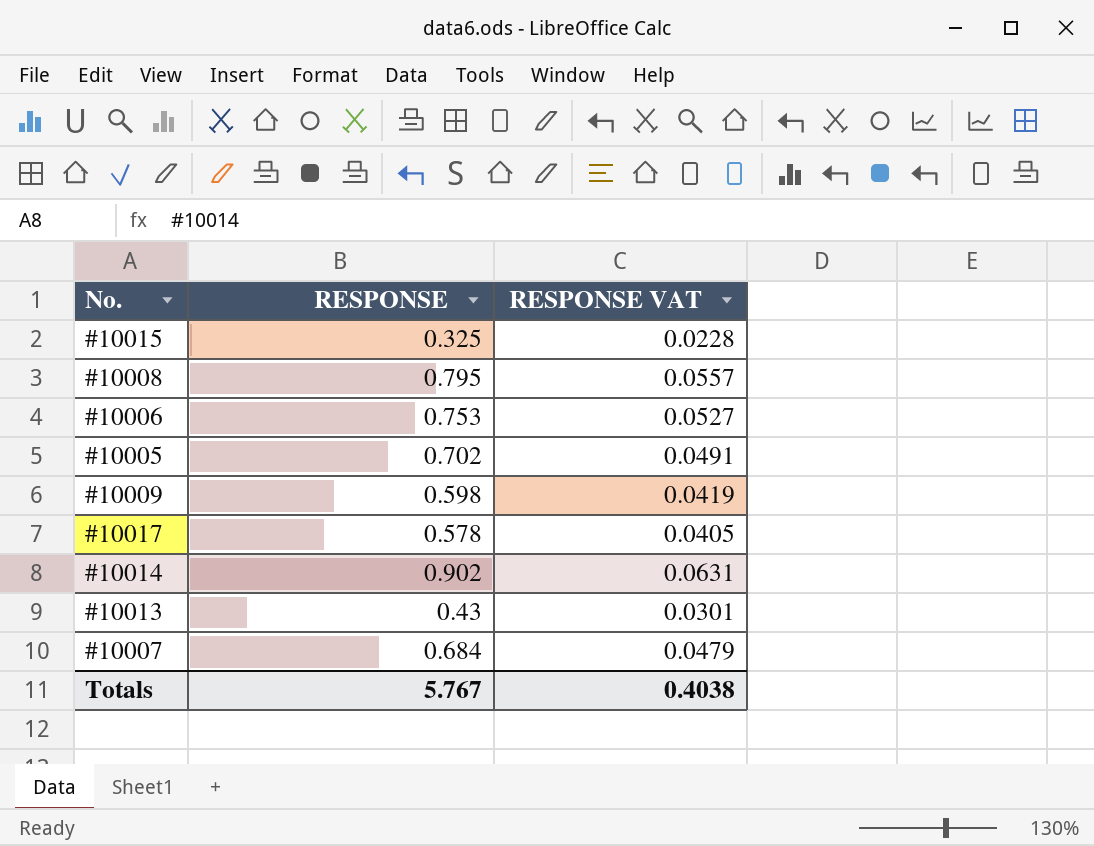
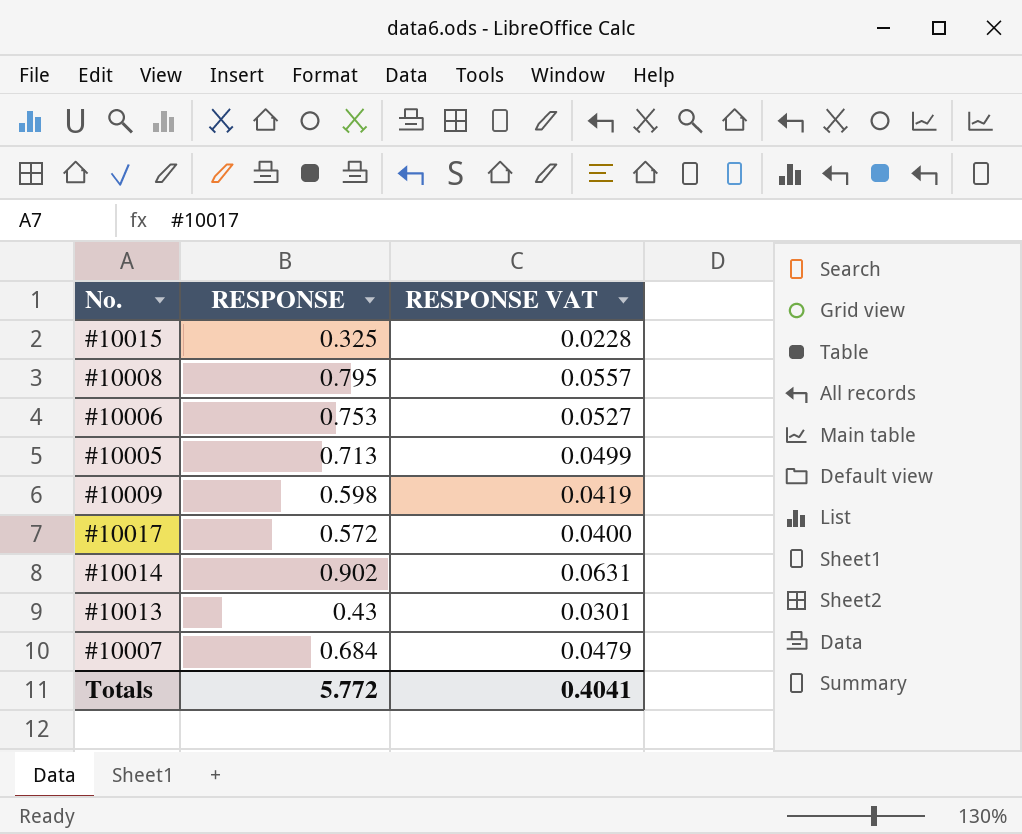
#10005 | RESPONSE: 0.702 -> 0.713
#10005 | RESPONSE VAT: 0.0491 -> 0.0499
#10017 | RESPONSE: 0.578 -> 0.572
#10017 | RESPONSE VAT: 0.0405 -> 0.0400
Totals | RESPONSE: 5.767 -> 5.772
Totals | RESPONSE VAT: 0.4038 -> 0.4041

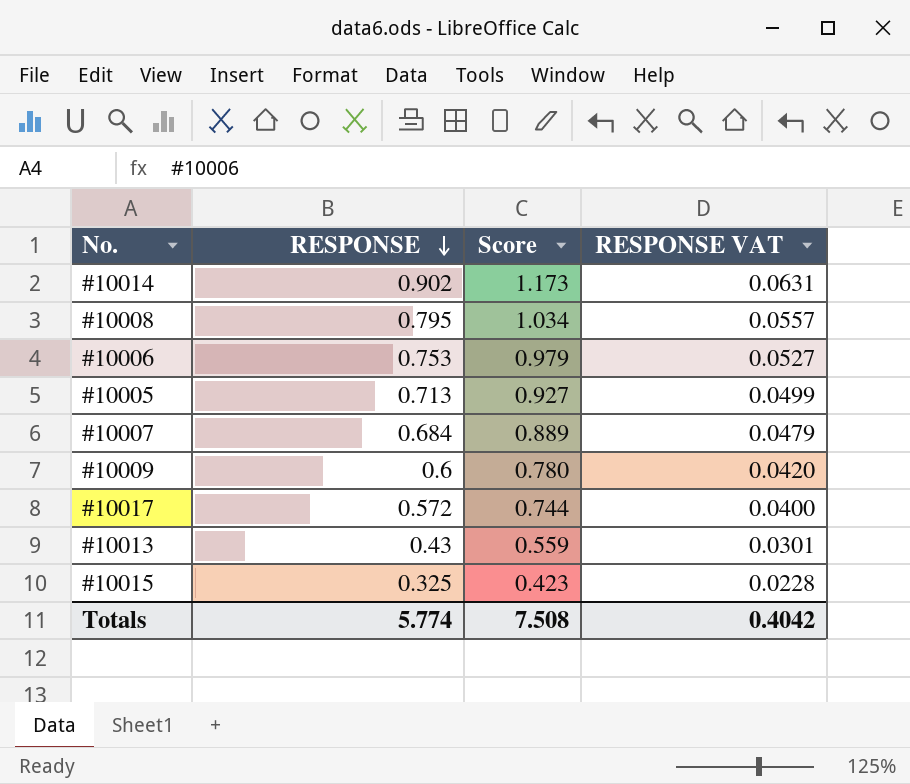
row order: none -> RESPONSE descending
column Score | formula: none -> [RESPONSE] * 1.3
#10009 | RESPONSE: 0.598 -> 0.6
#10009 | RESPONSE VAT: 0.0419 -> 0.0420
Totals | RESPONSE: 5.772 -> 5.774
Totals | RESPONSE VAT: 0.4041 -> 0.4042

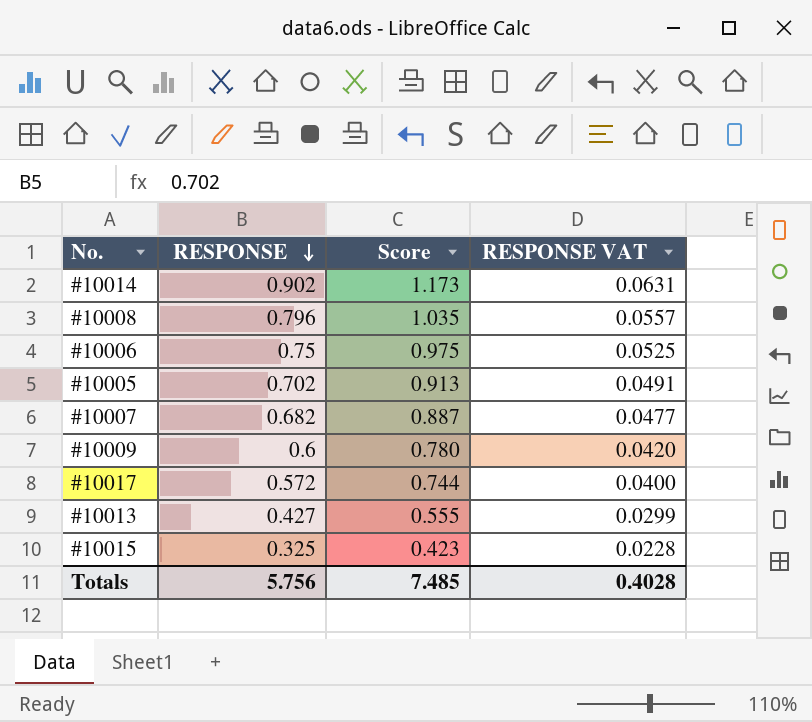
#10008 | RESPONSE: 0.795 -> 0.796
#10008 | Score: 1.034 -> 1.035
#10006 | RESPONSE: 0.753 -> 0.75
#10006 | Score: 0.979 -> 0.975
#10006 | RESPONSE VAT: 0.0527 -> 0.0525
#10005 | RESPONSE: 0.713 -> 0.702
#10005 | Score: 0.927 -> 0.913
#10005 | RESPONSE VAT: 0.0499 -> 0.0491
#10007 | RESPONSE: 0.684 -> 0.682
#10007 | Score: 0.889 -> 0.887
#10007 | RESPONSE VAT: 0.0479 -> 0.0477
#10013 | RESPONSE: 0.43 -> 0.427
#10013 | Score: 0.559 -> 0.555
#10013 | RESPONSE VAT: 0.0301 -> 0.0299
Totals | RESPONSE: 5.774 -> 5.756
Totals | Score: 7.508 -> 7.485
Totals | RESPONSE VAT: 0.4042 -> 0.4028

